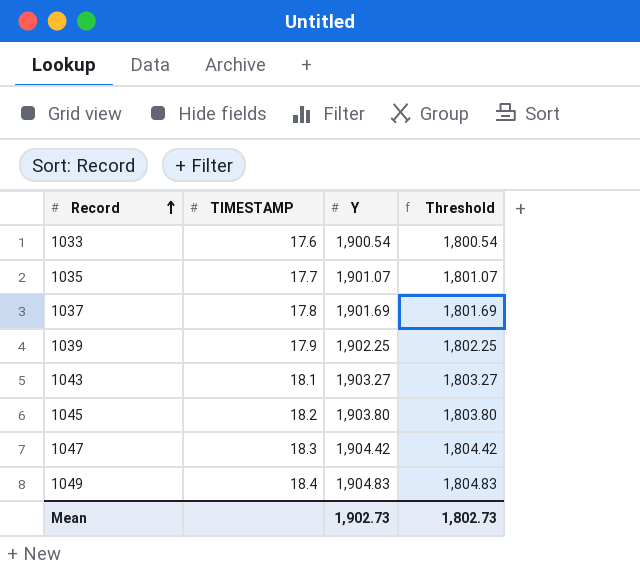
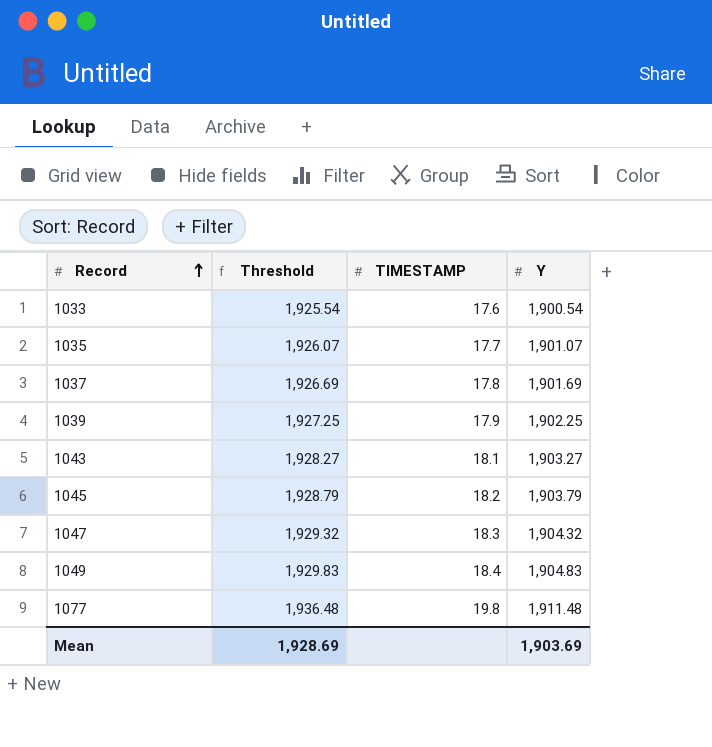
column Threshold | formula: [Y] - 100 -> [Y] + 25
column Threshold | position: 4 -> 2
1045 | Y: 1,903.80 -> 1,903.79
1047 | Y: 1,904.42 -> 1,904.32
row 1077: none -> 1,936.48 | 19.8 | 1,911.48
Mean | Threshold: 1,802.73 -> 1,928.69
Mean | Y: 1,902.73 -> 1,903.69

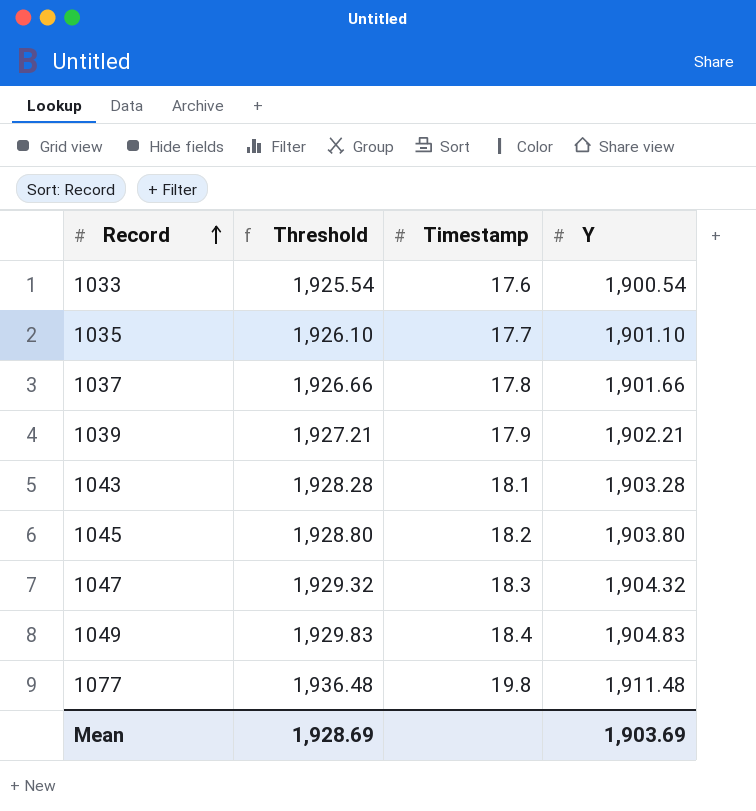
column name: TIMESTAMP -> Timestamp
1035 | Threshold: 1,926.07 -> 1,926.10
1035 | Y: 1,901.07 -> 1,901.10
1037 | Threshold: 1,926.69 -> 1,926.66
1037 | Y: 1,901.69 -> 1,901.66
1039 | Threshold: 1,927.25 -> 1,927.21
1039 | Y: 1,902.25 -> 1,902.21
1043 | Threshold: 1,928.27 -> 1,928.28
1043 | Y: 1,903.27 -> 1,903.28
1045 | Threshold: 1,928.79 -> 1,928.80
1045 | Y: 1,903.79 -> 1,903.80

